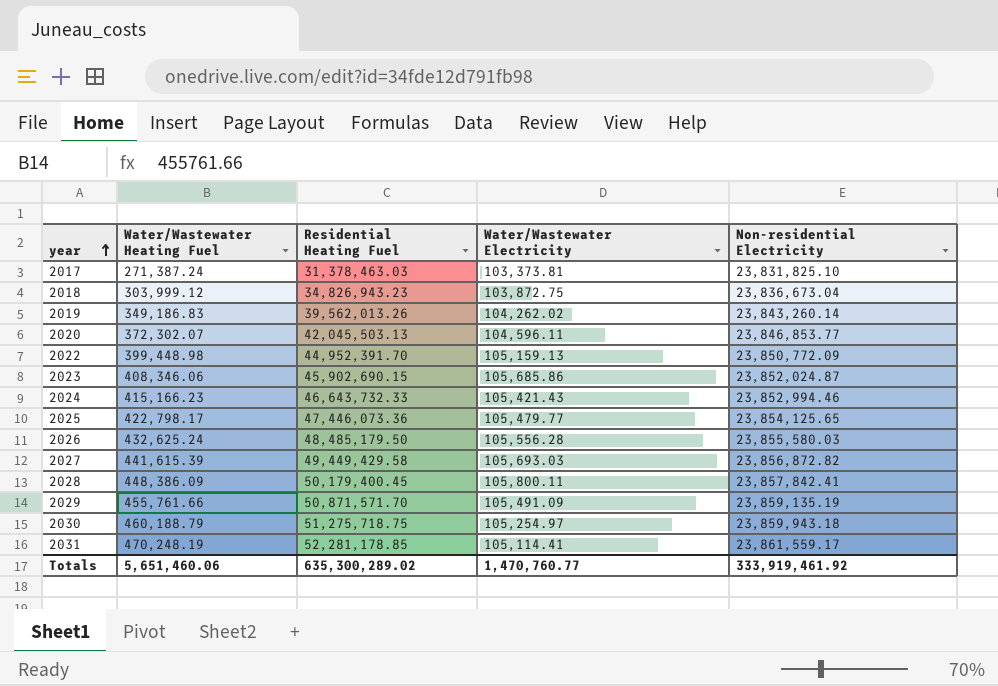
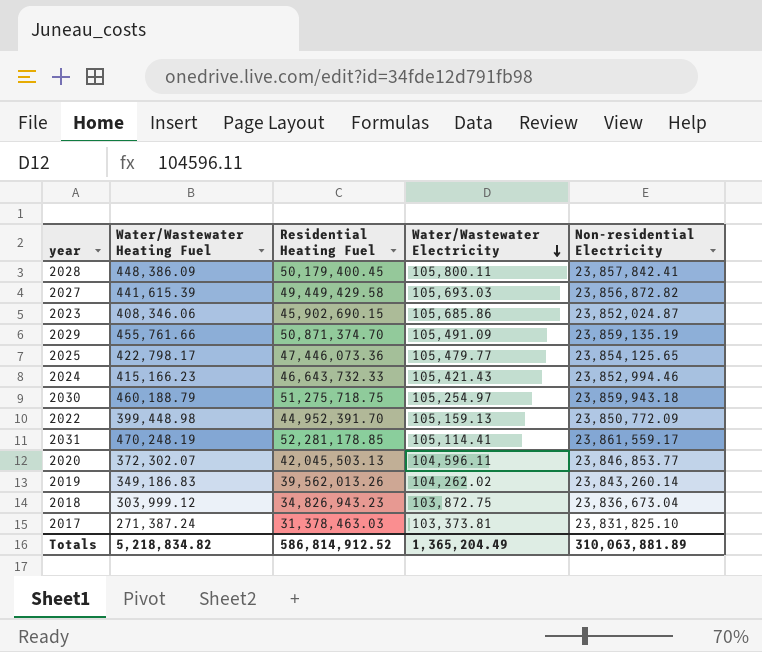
row order: year ascending -> Water/Wastewater Electricity descending
row 2026: 432,625.24 | 48,485,179.50 | 105,556.28 | 23,855,580.03 -> none
2029 | Residential Heating Fuel: 50,871,571.70 -> 50,871,374.70
Totals | Water/Wastewater Heating Fuel: 5,651,460.06 -> 5,218,834.82
Totals | Residential Heating Fuel: 635,300,289.02 -> 586,814,912.52
Totals | Water/Wastewater Electricity: 1,470,760.77 -> 1,365,204.49
Totals | Non-residential Electricity: 333,919,461.92 -> 310,063,881.89

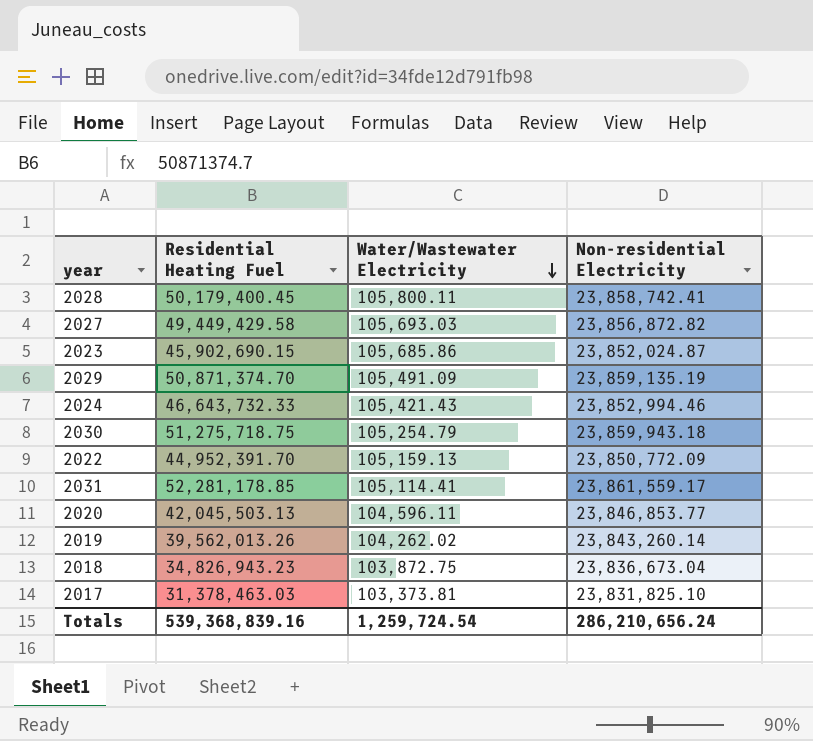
column Water/Wastewater Heating Fuel | position: 2 -> none
row 2025: 422,798.17 | 47,446,073.36 | 105,479.77 | 23,854,125.65 -> none
2028 | Non-residential Electricity: 23,857,842.41 -> 23,858,742.41
2030 | Water/Wastewater Electricity: 105,254.97 -> 105,254.79
Totals | Residential Heating Fuel: 586,814,912.52 -> 539,368,839.16
Totals | Water/Wastewater Electricity: 1,365,204.49 -> 1,259,724.54
Totals | Non-residential Electricity: 310,063,881.89 -> 286,210,656.24

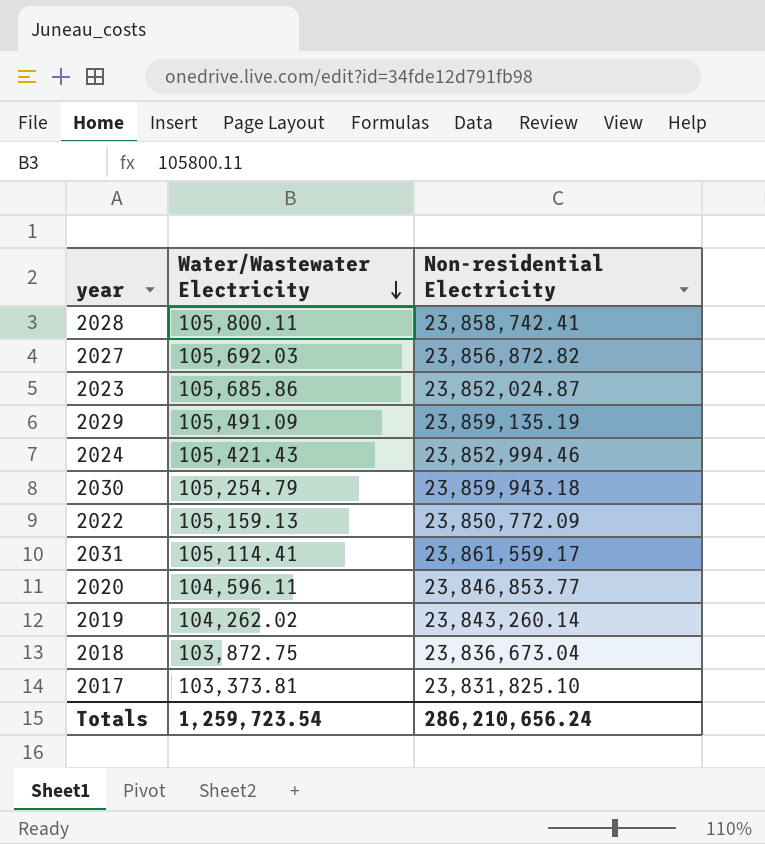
column Residential Heating Fuel | position: 2 -> none
2027 | Water/Wastewater Electricity: 105,693.03 -> 105,692.03
Totals | Water/Wastewater Electricity: 1,259,724.54 -> 1,259,723.54

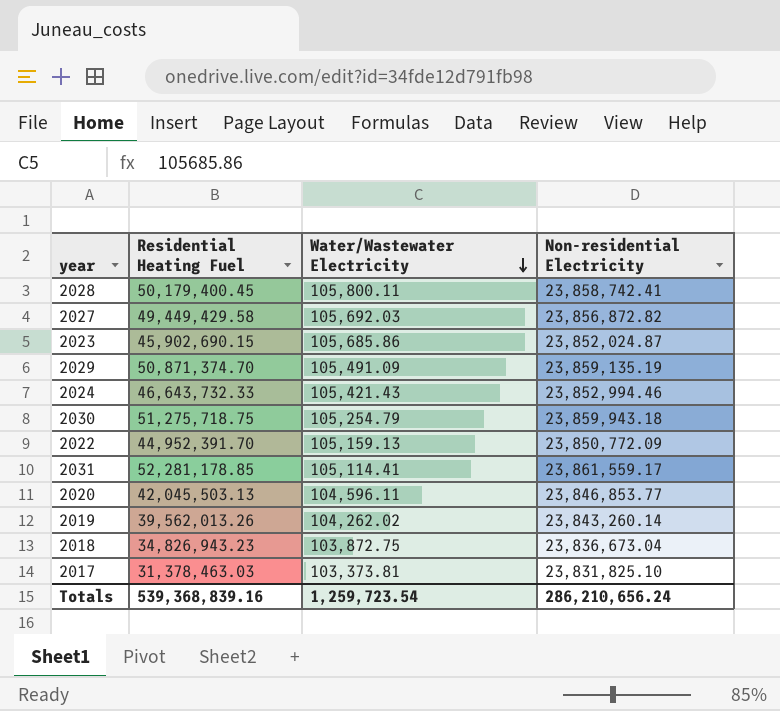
column Residential Heating Fuel | position: none -> 2

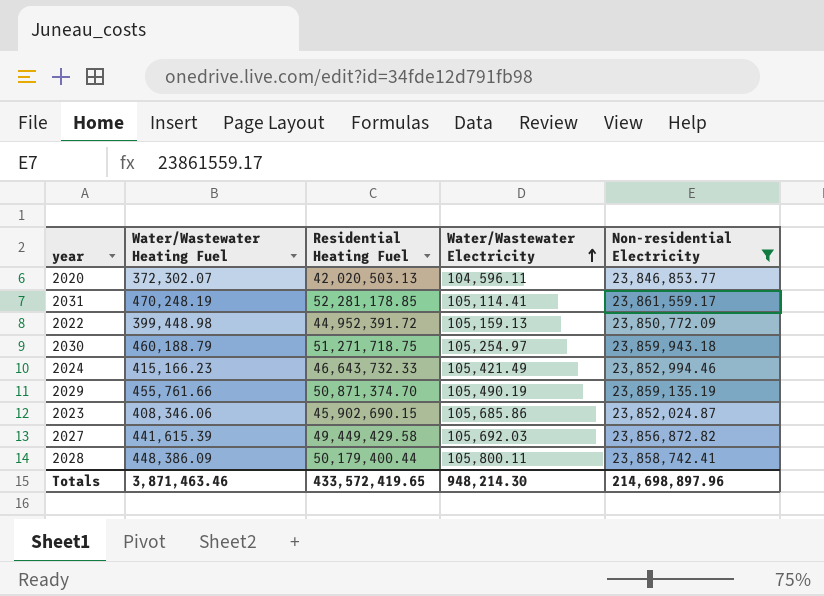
filter: none -> Non-residential Electricity >= 23,846,853.77
row order: Water/Wastewater Electricity descending -> Water/Wastewater Electricity ascending
column Water/Wastewater Heating Fuel | position: none -> 2
2020 | Residential Heating Fuel: 42,045,503.13 -> 42,020,503.13
2022 | Residential Heating Fuel: 44,952,391.70 -> 44,952,391.72
2030 | Residential Heating Fuel: 51,275,718.75 -> 51,271,718.75
2030 | Water/Wastewater Electricity: 105,254.79 -> 105,254.97
2024 | Water/Wastewater Electricity: 105,421.43 -> 105,421.49
2029 | Water/Wastewater Electricity: 105,491.09 -> 105,490.19
2028 | Residential Heating Fuel: 50,179,400.45 -> 50,179,400.44
Totals | Residential Heating Fuel: 539,368,839.16 -> 433,572,419.65
Totals | Water/Wastewater Electricity: 1,259,723.54 -> 948,214.30
Totals | Non-residential Electricity: 286,210,656.24 -> 214,698,897.96

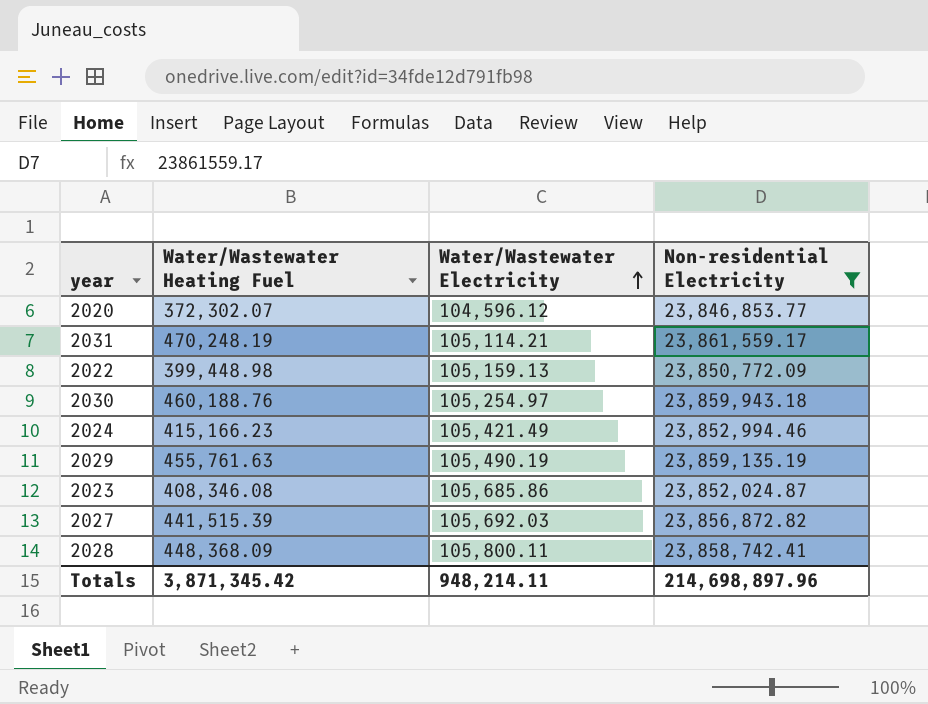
column Residential Heating Fuel | position: 3 -> none
2020 | Water/Wastewater Electricity: 104,596.11 -> 104,596.12
2031 | Water/Wastewater Electricity: 105,114.41 -> 105,114.21
2030 | Water/Wastewater Heating Fuel: 460,188.79 -> 460,188.76
2029 | Water/Wastewater Heating Fuel: 455,761.66 -> 455,761.63
2023 | Water/Wastewater Heating Fuel: 408,346.06 -> 408,346.08
2027 | Water/Wastewater Heating Fuel: 441,615.39 -> 441,515.39
2028 | Water/Wastewater Heating Fuel: 448,386.09 -> 448,368.09
Totals | Water/Wastewater Heating Fuel: 3,871,463.46 -> 3,871,345.42
Totals | Water/Wastewater Electricity: 948,214.30 -> 948,214.11

